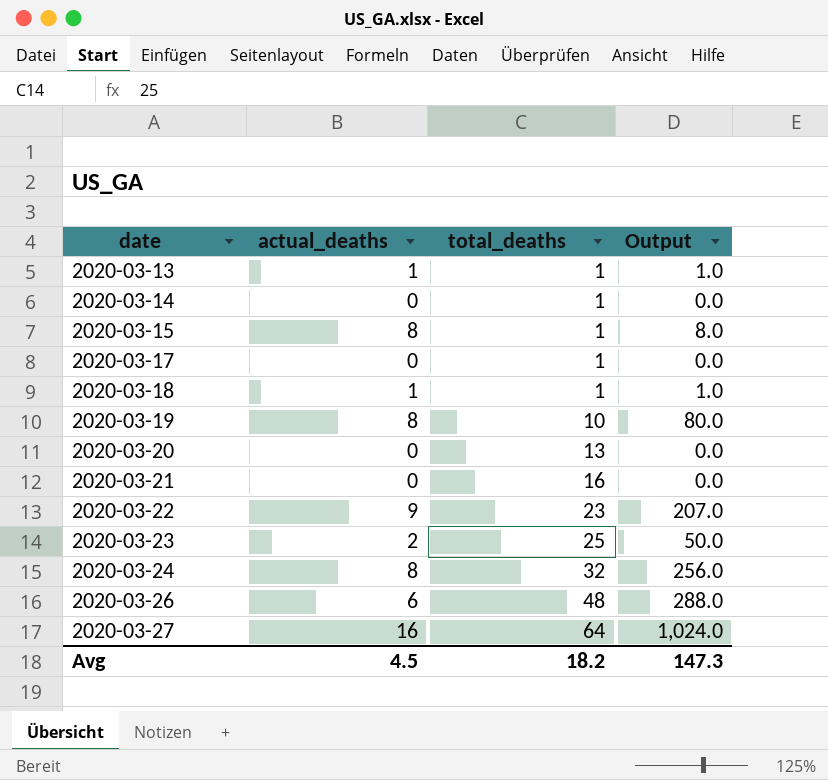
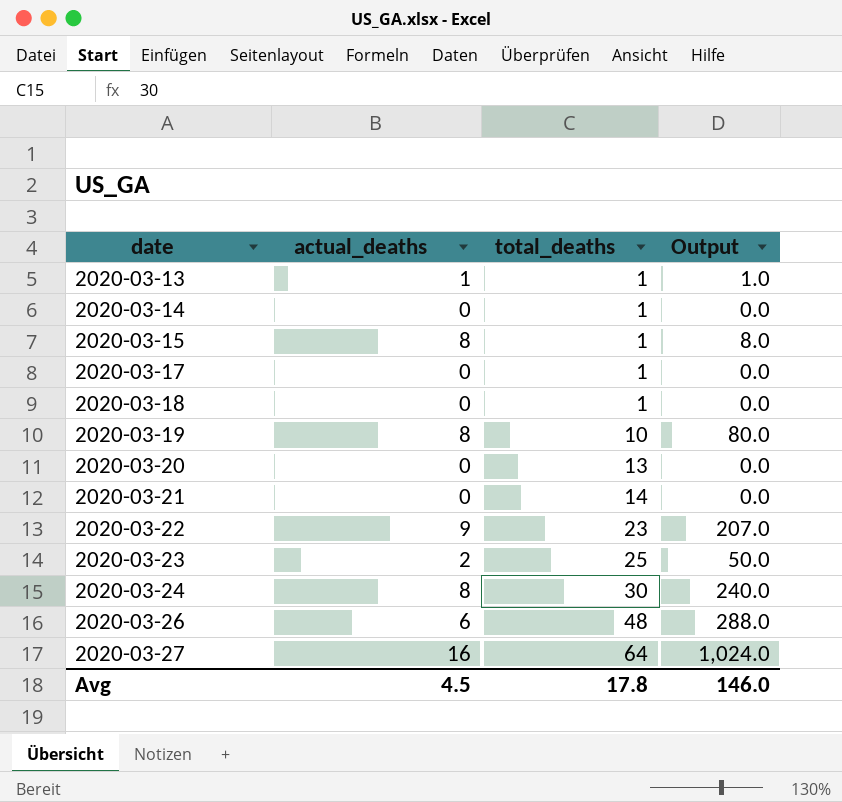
2020-03-18 | actual_deaths: 1 -> 0
2020-03-18 | Output: 1.0 -> 0.0
2020-03-21 | total_deaths: 16 -> 14
2020-03-24 | total_deaths: 32 -> 30
2020-03-24 | Output: 256.0 -> 240.0
Avg | total_deaths: 18.2 -> 17.8
Avg | Output: 147.3 -> 146.0

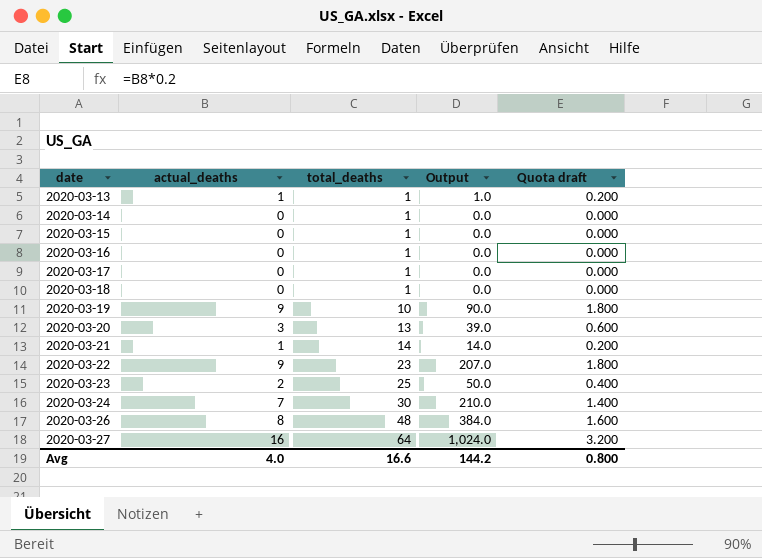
column Quota draft | formula: none -> [actual_deaths] * 0.2
2020-03-15 | actual_deaths: 8 -> 0
2020-03-15 | Output: 8.0 -> 0.0
row 2020-03-16: none -> 0 | 1 | 0.0 | 0.000
2020-03-19 | actual_deaths: 8 -> 9
2020-03-19 | Output: 80.0 -> 90.0
2020-03-20 | actual_deaths: 0 -> 3
2020-03-20 | Output: 0.0 -> 39.0
2020-03-21 | actual_deaths: 0 -> 1
2020-03-21 | Output: 0.0 -> 14.0
2020-03-24 | actual_deaths: 8 -> 7
2020-03-24 | Output: 240.0 -> 210.0
2020-03-26 | actual_deaths: 6 -> 8
2020-03-26 | Output: 288.0 -> 384.0
Avg | actual_deaths: 4.5 -> 4.0
Avg | total_deaths: 17.8 -> 16.6
Avg | Output: 146.0 -> 144.2

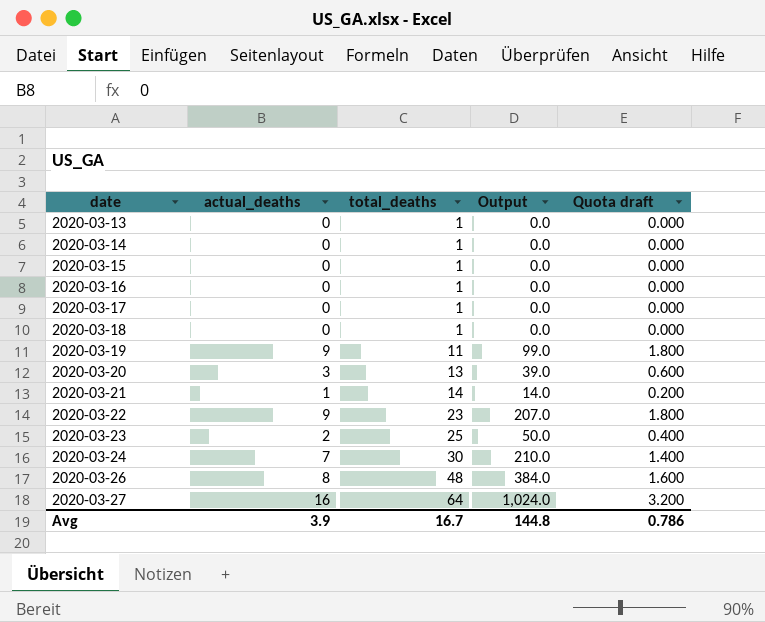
2020-03-13 | actual_deaths: 1 -> 0
2020-03-13 | Output: 1.0 -> 0.0
2020-03-13 | Quota draft: 0.200 -> 0.000
2020-03-19 | total_deaths: 10 -> 11
2020-03-19 | Output: 90.0 -> 99.0
Avg | actual_deaths: 4.0 -> 3.9
Avg | total_deaths: 16.6 -> 16.7
Avg | Output: 144.2 -> 144.8
Avg | Quota draft: 0.800 -> 0.786

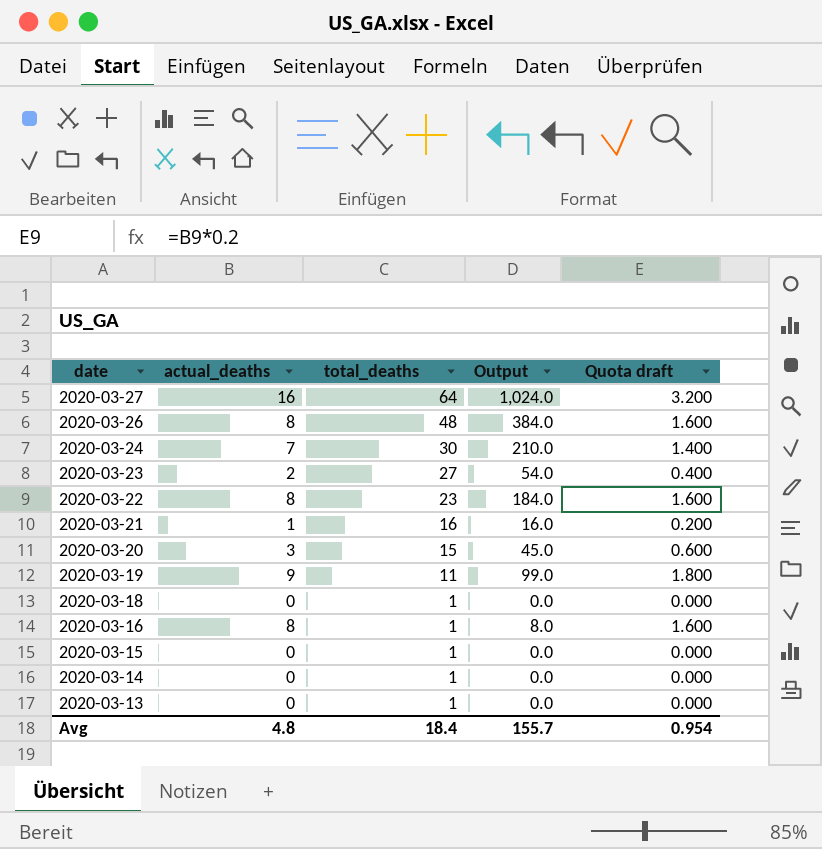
row order: date ascending -> date descending
row 2020-03-17: 0 | 1 | 0.0 | 0.000 -> none
2020-03-23 | total_deaths: 25 -> 27
2020-03-23 | Output: 50.0 -> 54.0
2020-03-22 | actual_deaths: 9 -> 8
2020-03-22 | Output: 207.0 -> 184.0
2020-03-22 | Quota draft: 1.800 -> 1.600
2020-03-21 | total_deaths: 14 -> 16
2020-03-21 | Output: 14.0 -> 16.0
2020-03-20 | total_deaths: 13 -> 15
2020-03-20 | Output: 39.0 -> 45.0
2020-03-16 | actual_deaths: 0 -> 8
2020-03-16 | Output: 0.0 -> 8.0
2020-03-16 | Quota draft: 0.000 -> 1.600
Avg | actual_deaths: 3.9 -> 4.8
Avg | total_deaths: 16.7 -> 18.4
Avg | Output: 144.8 -> 155.7
Avg | Quota draft: 0.786 -> 0.954

